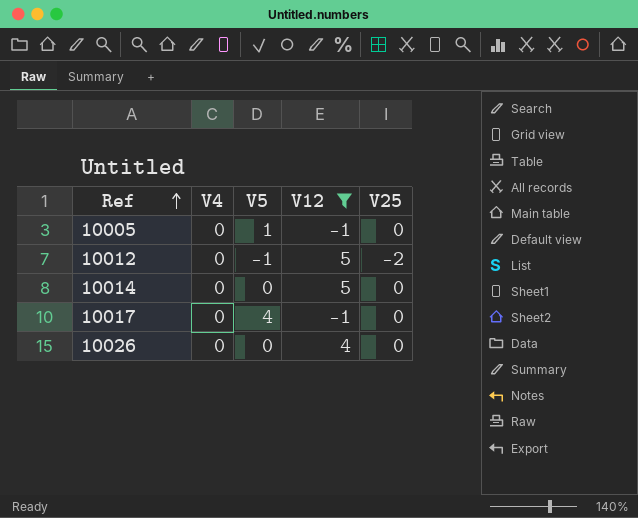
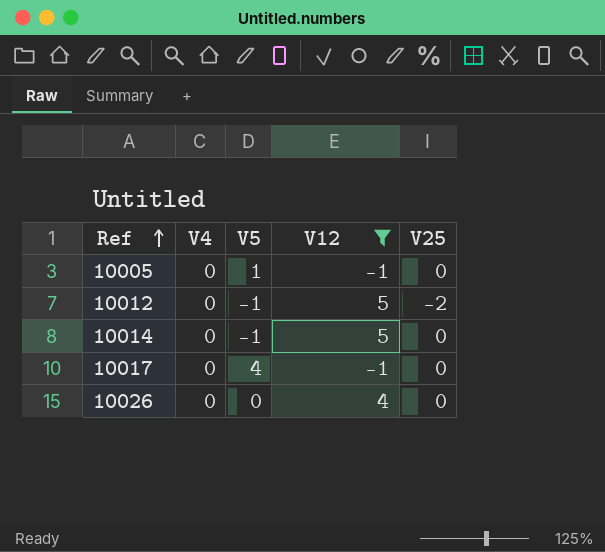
10014 | V5: 0 -> -1

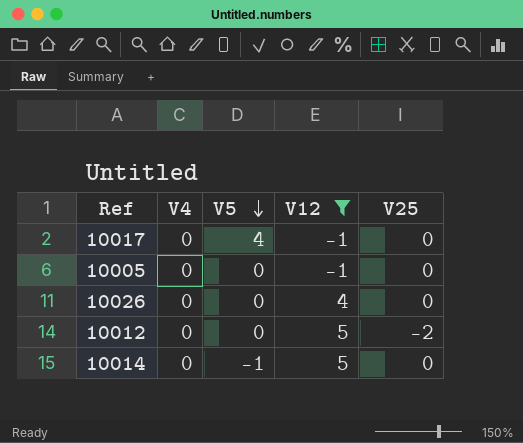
row order: Ref ascending -> V5 descending
10005 | V5: 1 -> 0
10012 | V5: -1 -> 0

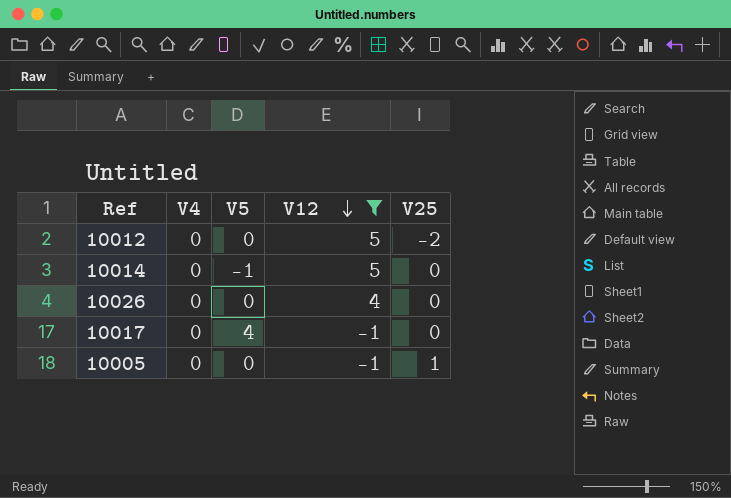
row order: V5 descending -> V12 descending
10005 | V25: 0 -> 1

